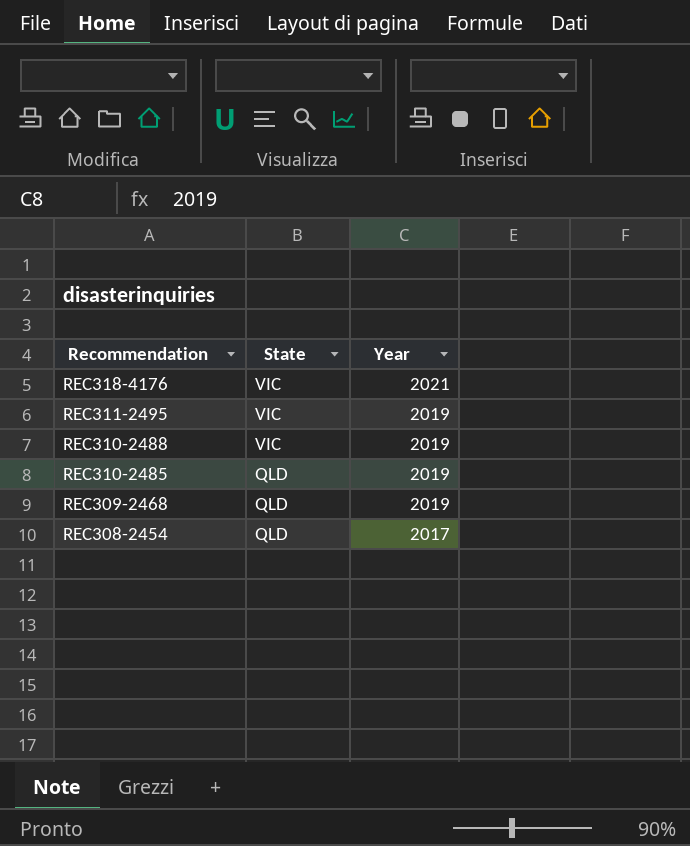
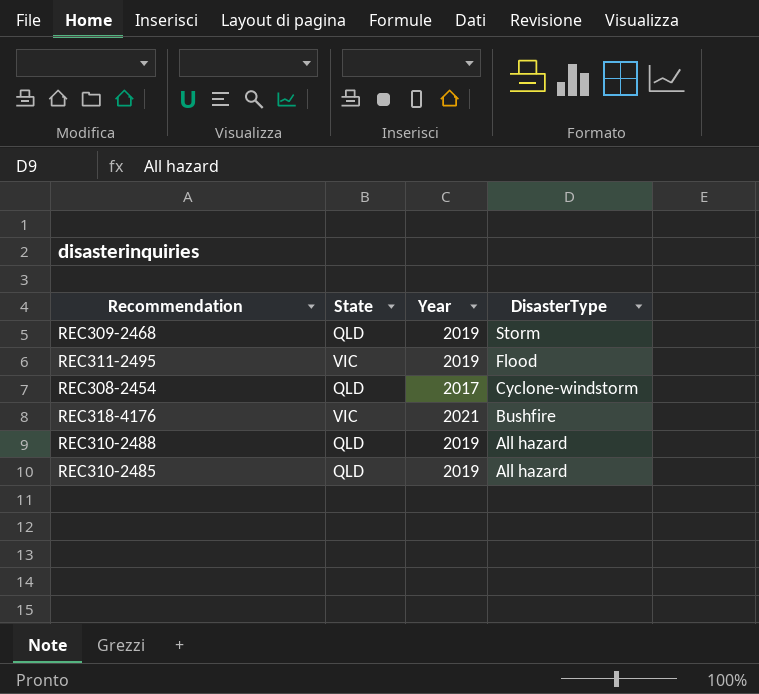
row order: Recommendation descending -> DisasterType descending
column DisasterType | position: none -> 4
REC310-2488 | State: VIC -> QLD

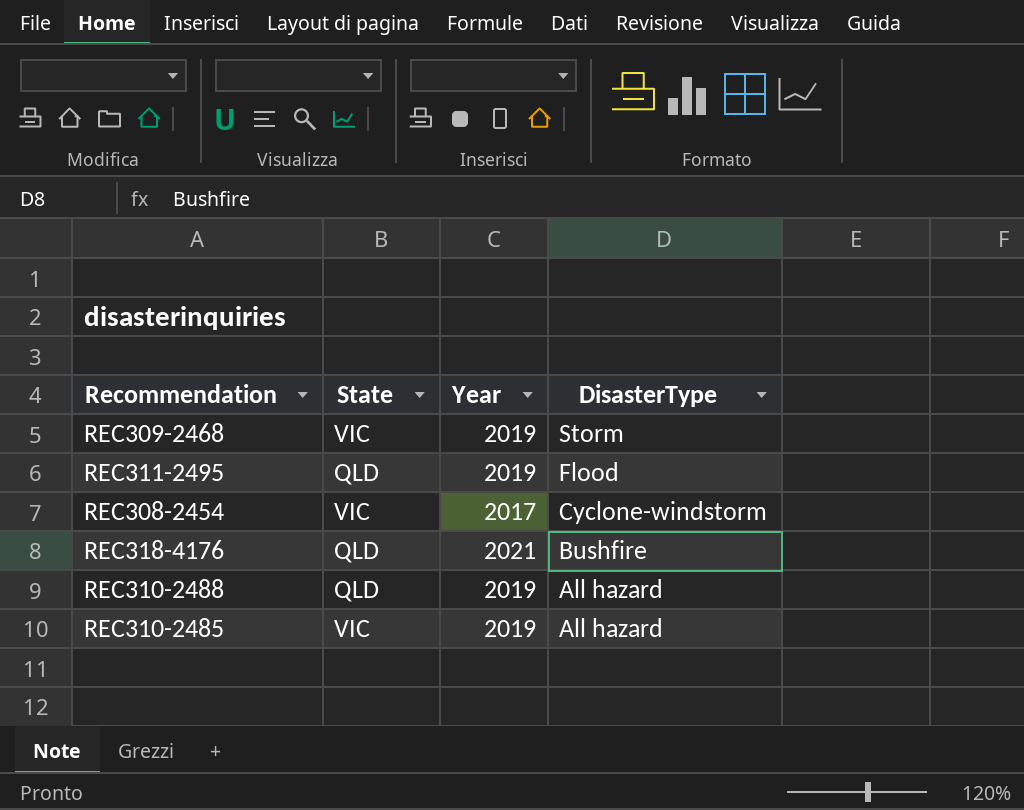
REC309-2468 | State: QLD -> VIC
REC311-2495 | State: VIC -> QLD
REC308-2454 | State: QLD -> VIC
REC318-4176 | State: VIC -> QLD
REC310-2485 | State: QLD -> VIC

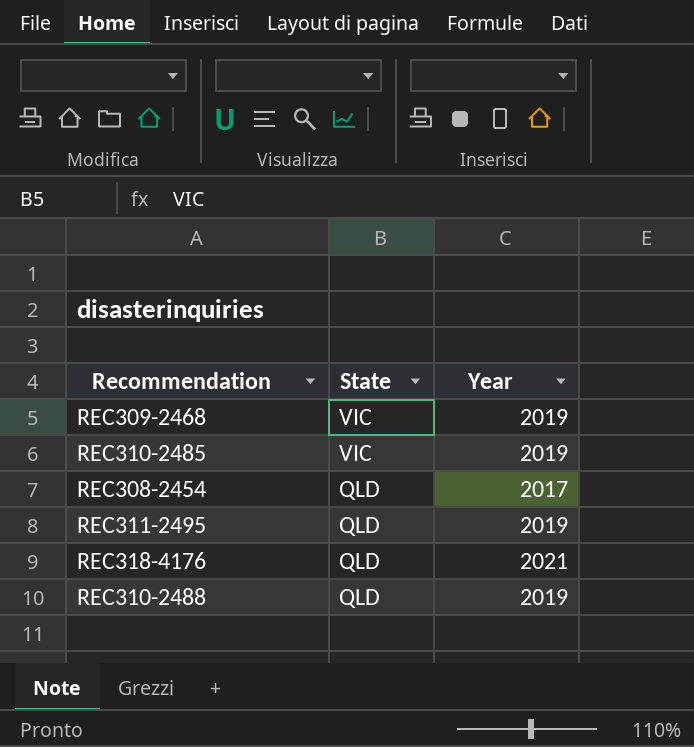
row order: DisasterType descending -> State descending
column DisasterType | position: 4 -> none
REC308-2454 | State: VIC -> QLD

